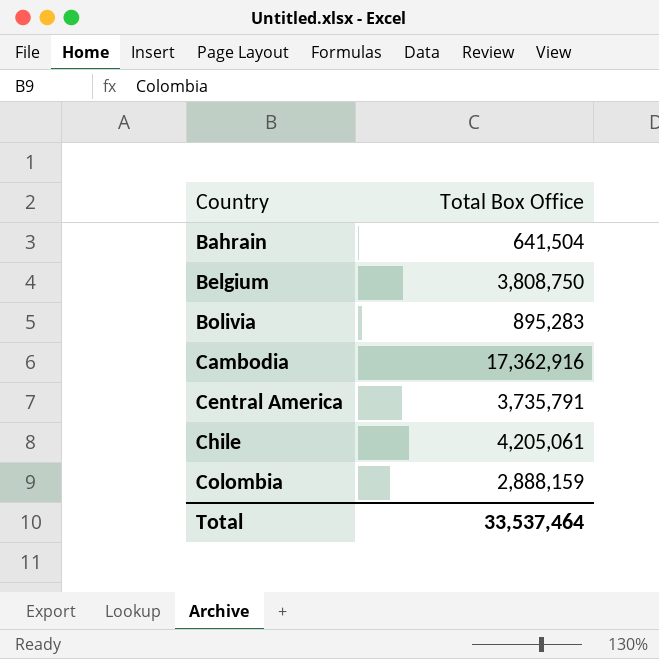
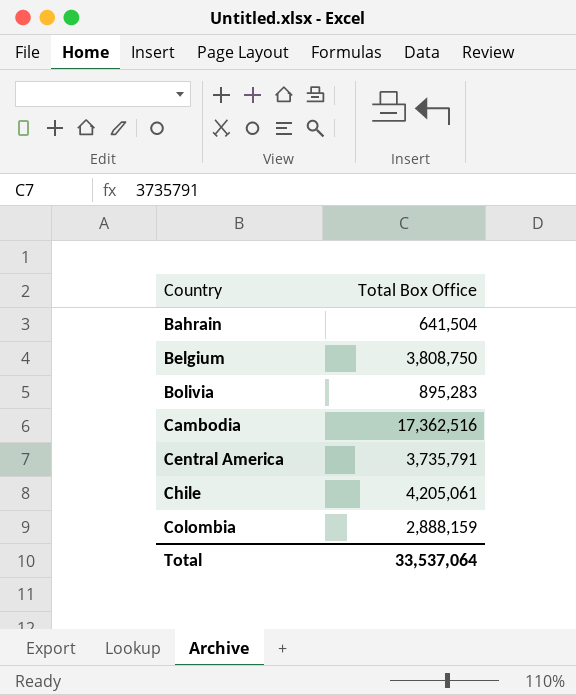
Cambodia | Total Box Office: 17,362,916 -> 17,362,516
Total | Total Box Office: 33,537,464 -> 33,537,064

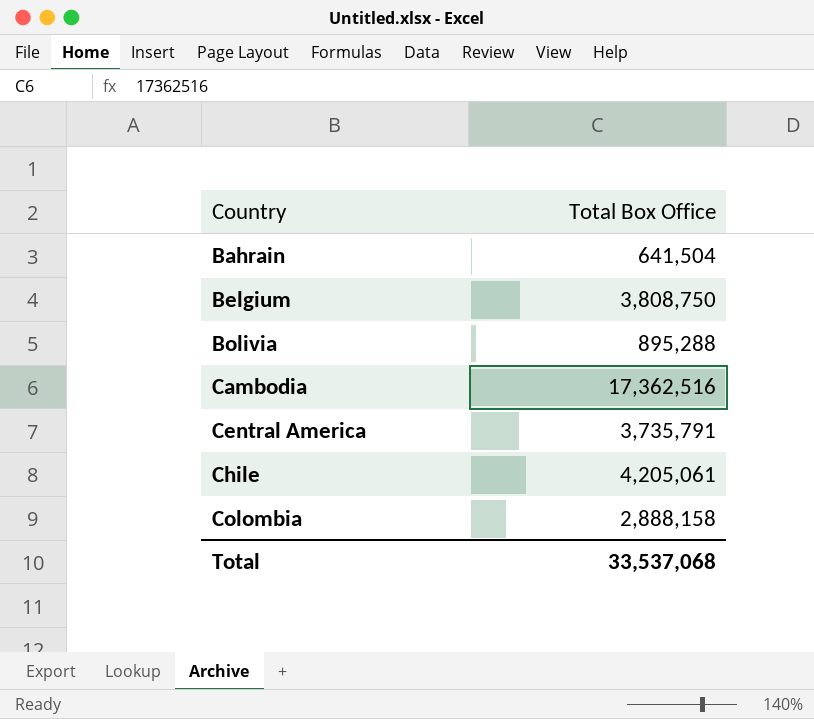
Bolivia | Total Box Office: 895,283 -> 895,288
Colombia | Total Box Office: 2,888,159 -> 2,888,158
Total | Total Box Office: 33,537,064 -> 33,537,068

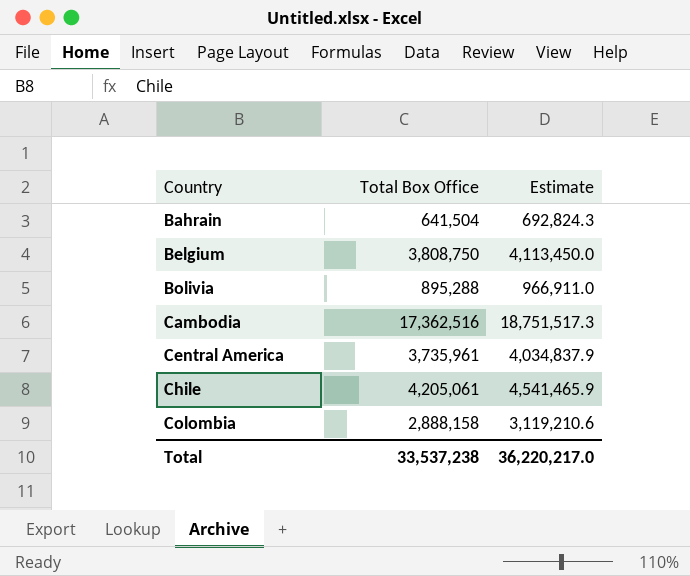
column Estimate | formula: none -> [Total Box Office] * 1.08
Central America | Total Box Office: 3,735,791 -> 3,735,961
Total | Total Box Office: 33,537,068 -> 33,537,238

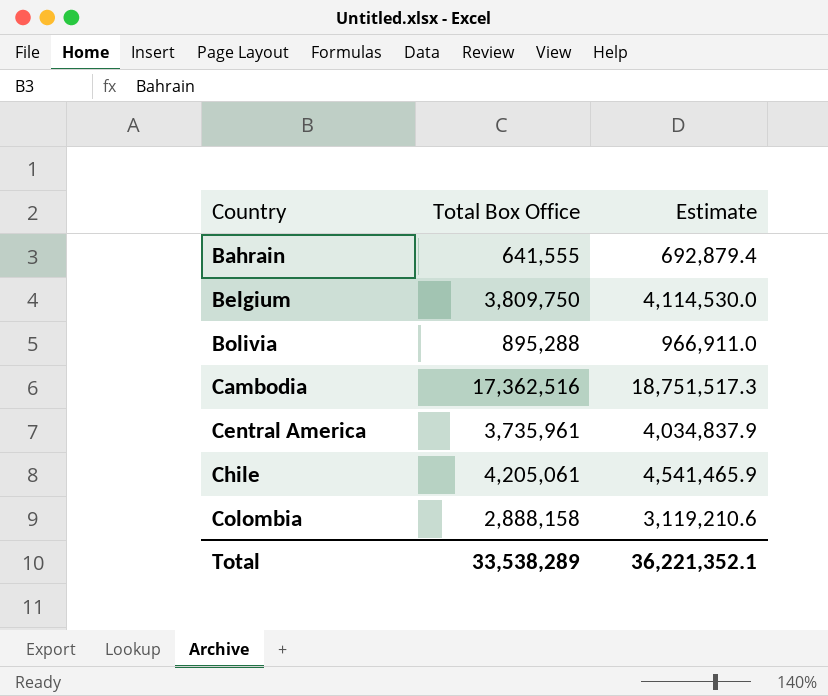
Bahrain | Total Box Office: 641,504 -> 641,555
Bahrain | Estimate: 692,824.3 -> 692,879.4
Belgium | Total Box Office: 3,808,750 -> 3,809,750
Belgium | Estimate: 4,113,450.0 -> 4,114,530.0
Total | Total Box Office: 33,537,238 -> 33,538,289
Total | Estimate: 36,220,217.0 -> 36,221,352.1

